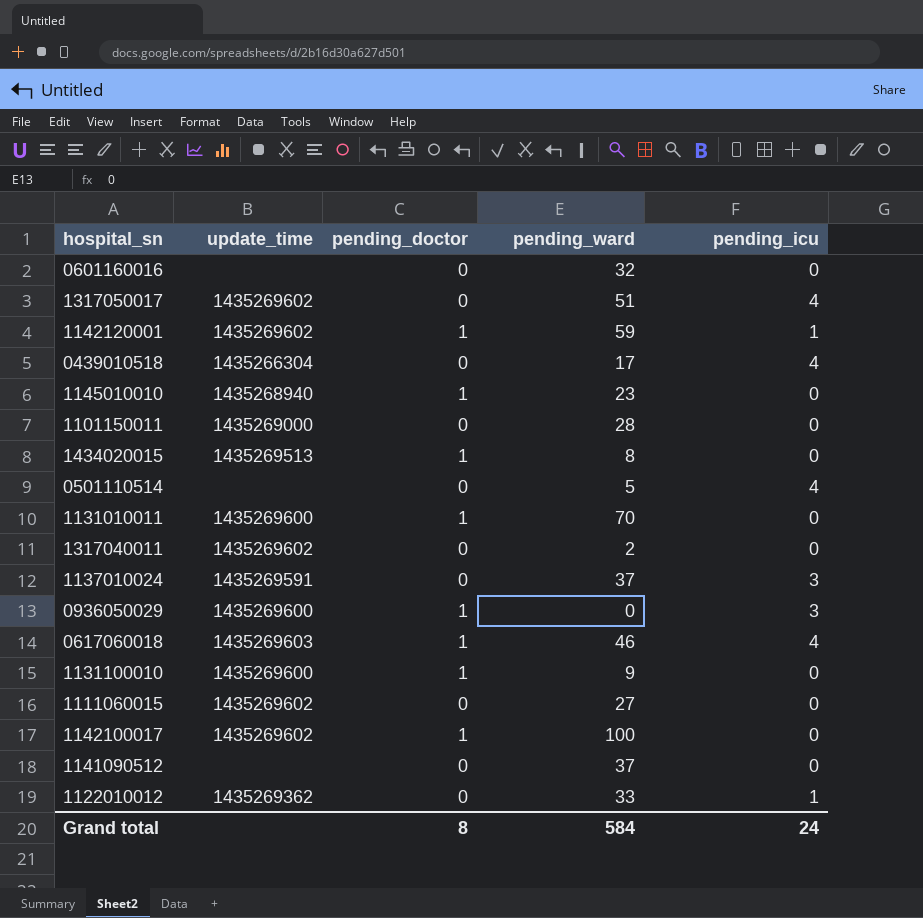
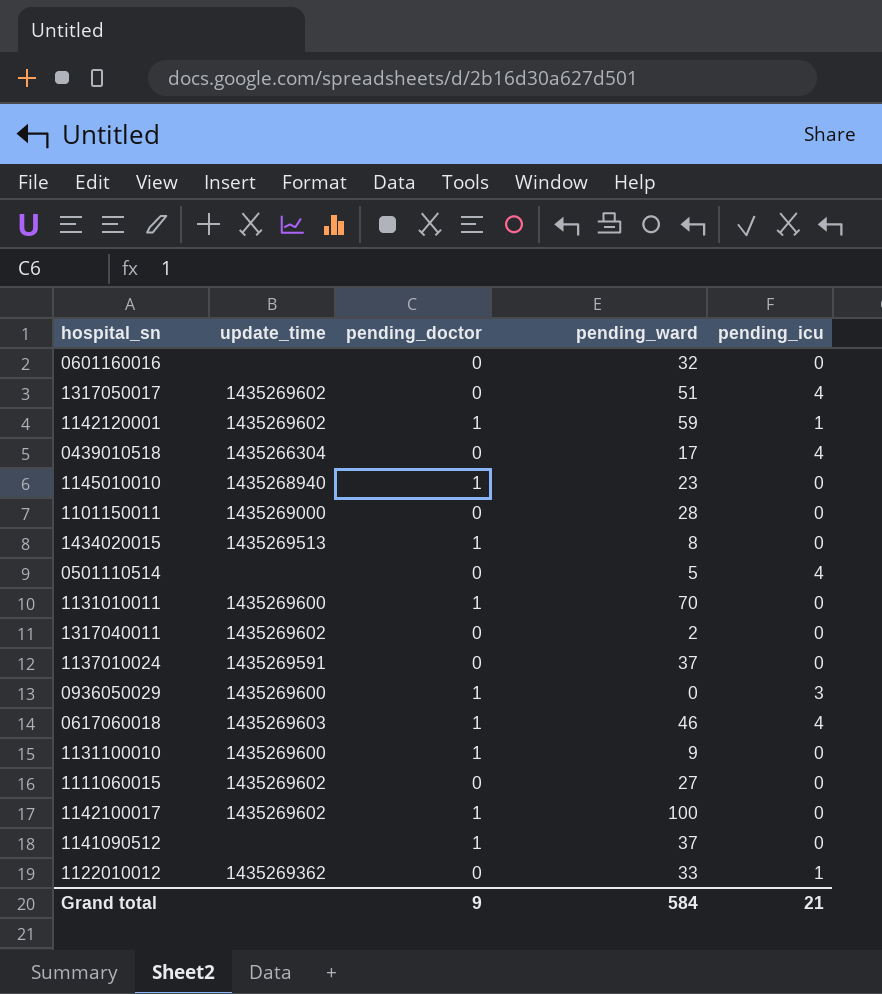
1137010024 | pending_icu: 3 -> 0
1141090512 | pending_doctor: 0 -> 1
Grand total | pending_doctor: 8 -> 9
Grand total | pending_icu: 24 -> 21

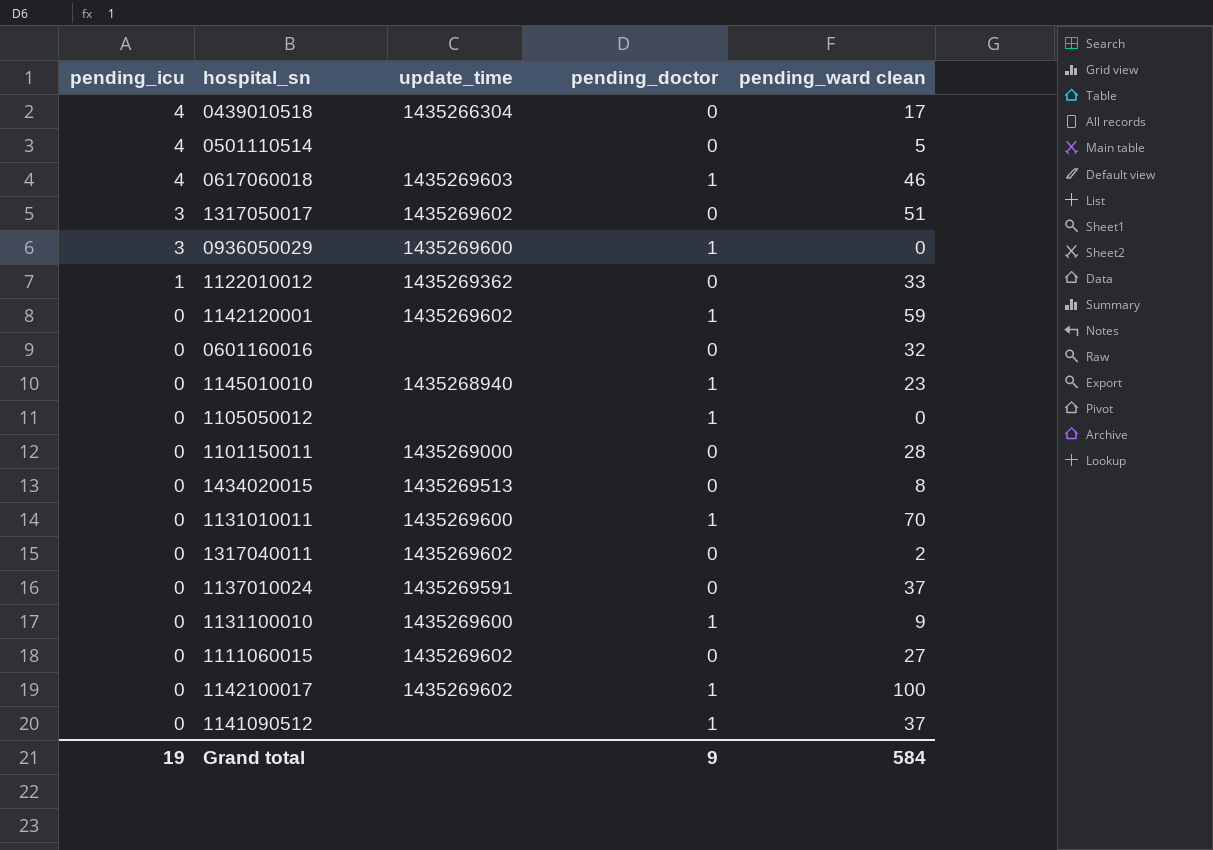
row order: none -> pending_icu descending
column pending_icu | position: 5 -> 1
column name: pending_ward -> pending_ward clean
1317050017 | pending_icu: 4 -> 3
1142120001 | pending_icu: 1 -> 0
row 1105050012: none -> 0 | none | 1 | 0
1434020015 | pending_doctor: 1 -> 0
Grand total | pending_icu: 21 -> 19

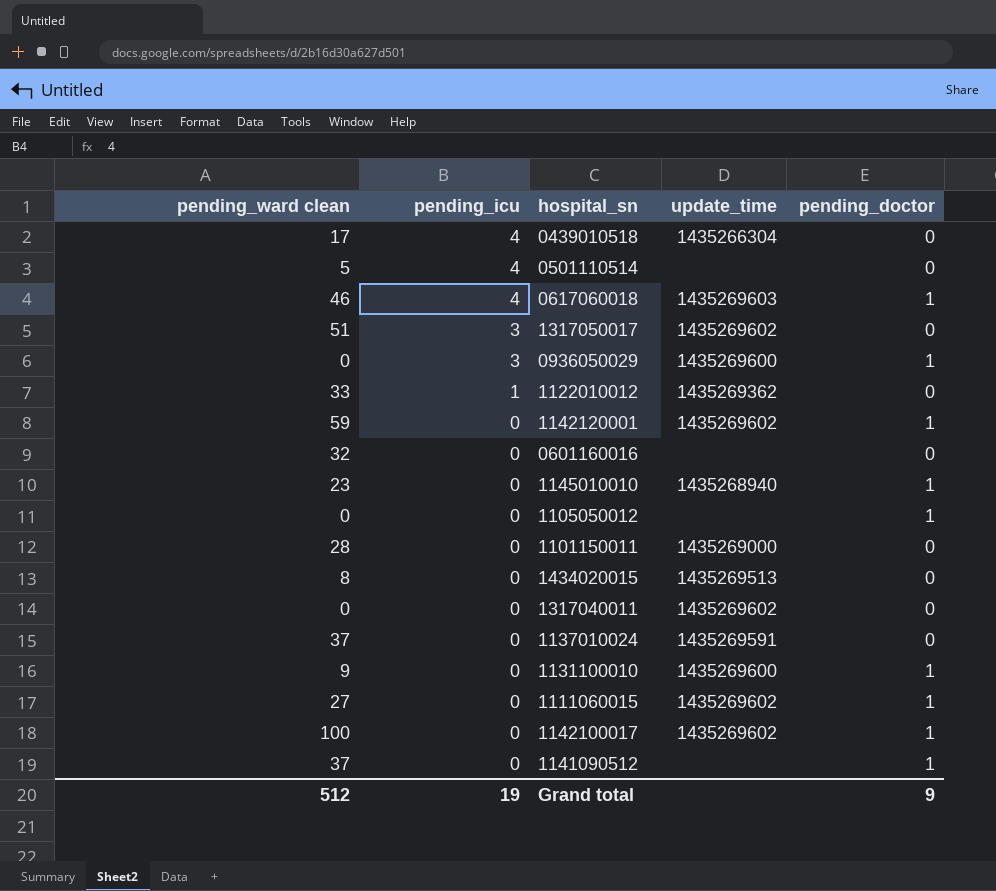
column pending_ward clean | position: 5 -> 1
row 1131010011: 0 | 1435269600 | 1 | 70 -> none
1317040011 | pending_ward clean: 2 -> 0
1111060015 | pending_doctor: 0 -> 1
Grand total | pending_ward clean: 584 -> 512

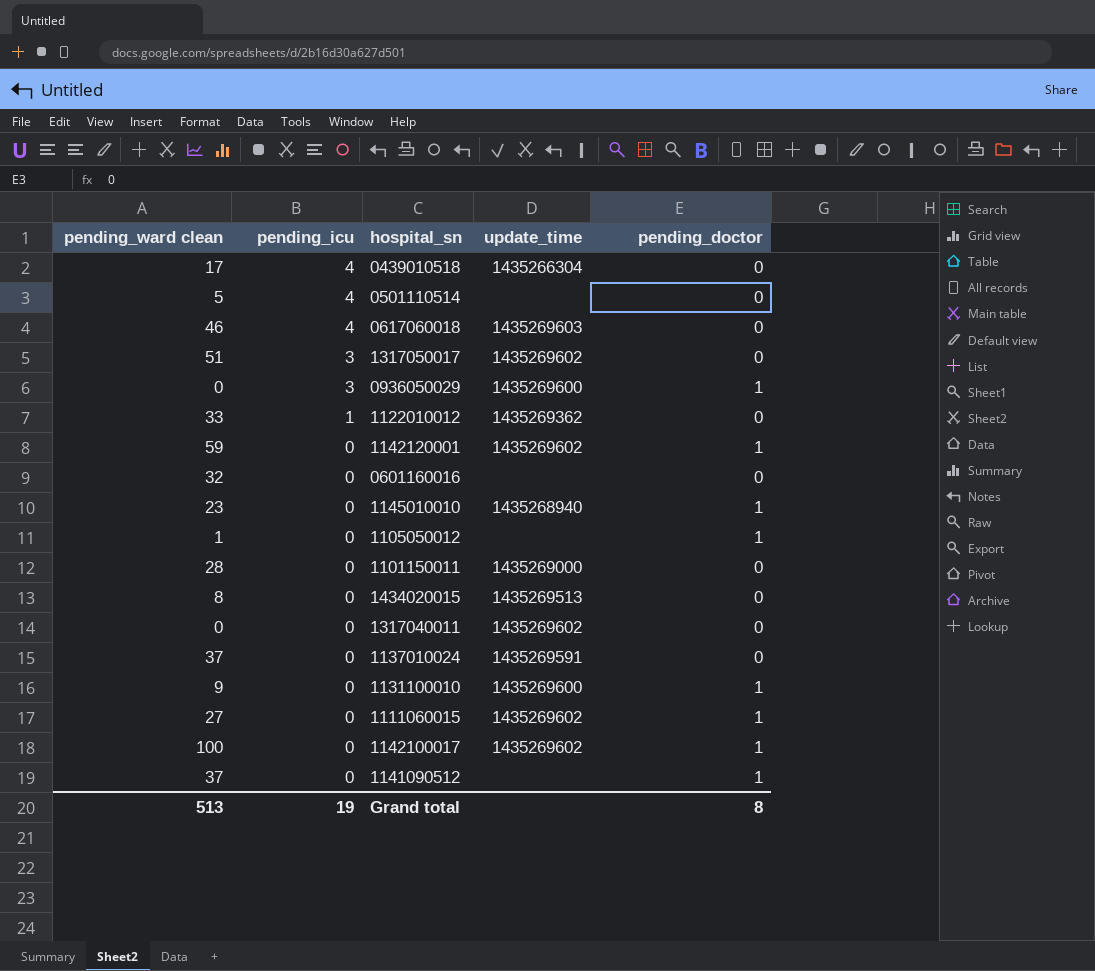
0617060018 | pending_doctor: 1 -> 0
1105050012 | pending_ward clean: 0 -> 1
Grand total | pending_ward clean: 512 -> 513
Grand total | pending_doctor: 9 -> 8

